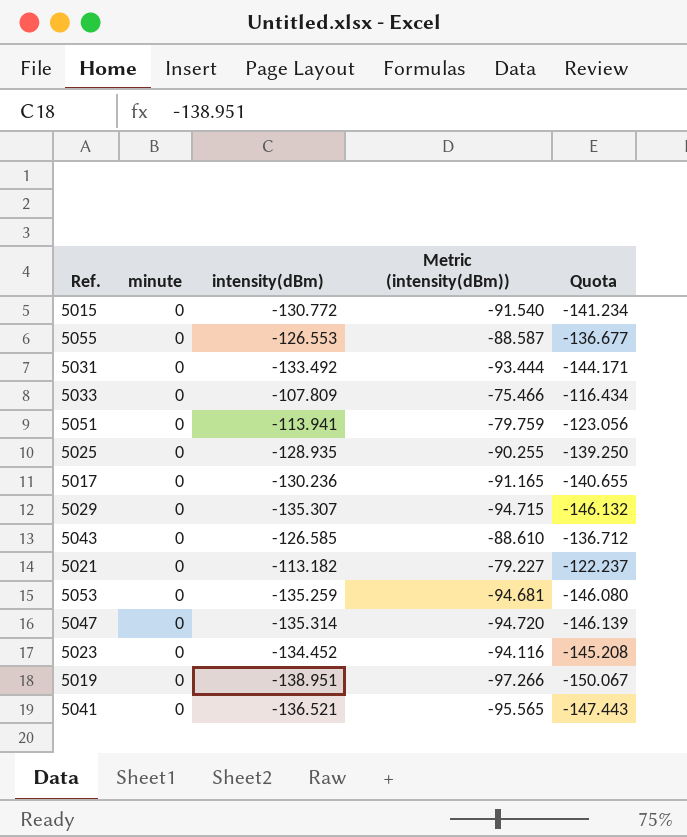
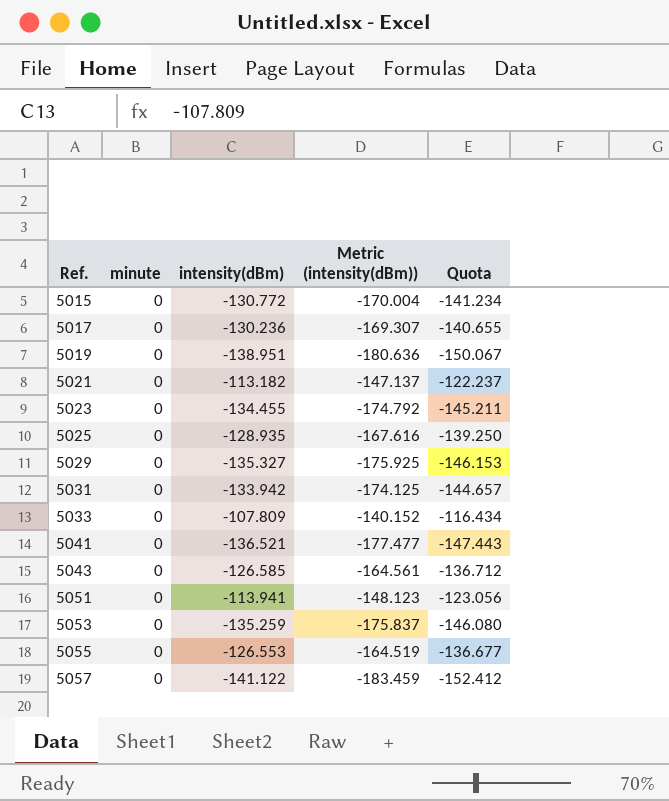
row order: none -> Ref. ascending
column Metric (intensity(dBm)) | formula: [intensity(dBm)] * 0.7 -> [intensity(dBm)] * 1.3
row 5047: 0 | -135.314 | -94.720 | -146.139 -> none
5023 | intensity(dBm): -134.452 -> -134.455
5023 | Quota: -145.208 -> -145.211
5029 | intensity(dBm): -135.307 -> -135.327
5029 | Quota: -146.132 -> -146.153
5031 | intensity(dBm): -133.492 -> -133.942
5031 | Quota: -144.171 -> -144.657
row 5057: none -> 0 | -141.122 | -183.459 | -152.412

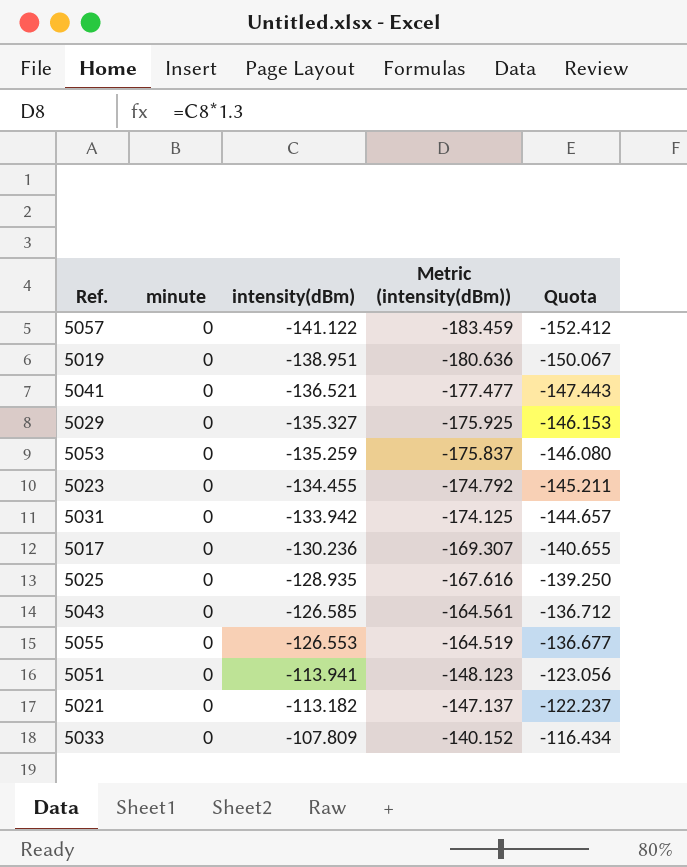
row order: Ref. ascending -> intensity(dBm) ascending
row 5015: 0 | -130.772 | -170.004 | -141.234 -> none

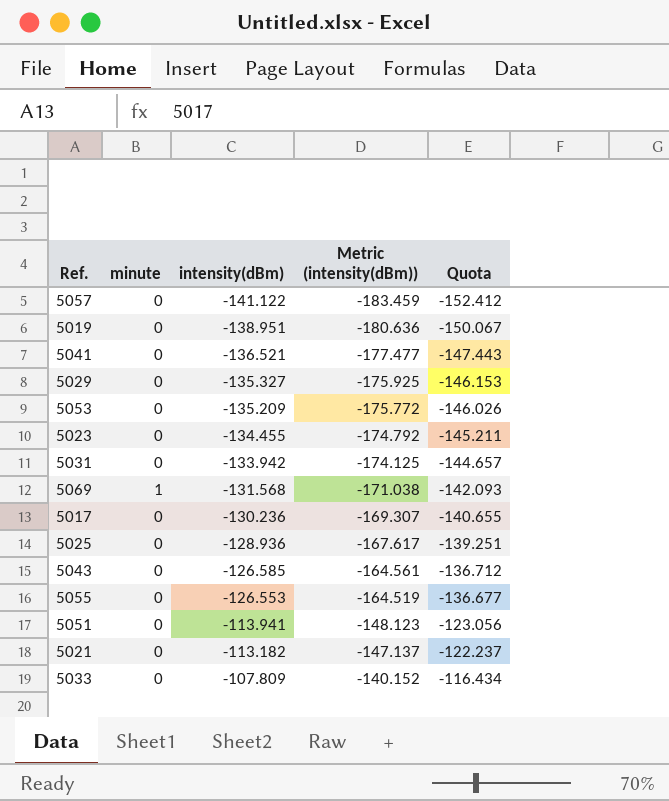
5053 | intensity(dBm): -135.259 -> -135.209
5053 | Metric (intensity(dBm)): -175.837 -> -175.772
5053 | Quota: -146.080 -> -146.026
row 5069: none -> 1 | -131.568 | -171.038 | -142.093
5025 | intensity(dBm): -128.935 -> -128.936
5025 | Metric (intensity(dBm)): -167.616 -> -167.617
5025 | Quota: -139.250 -> -139.251

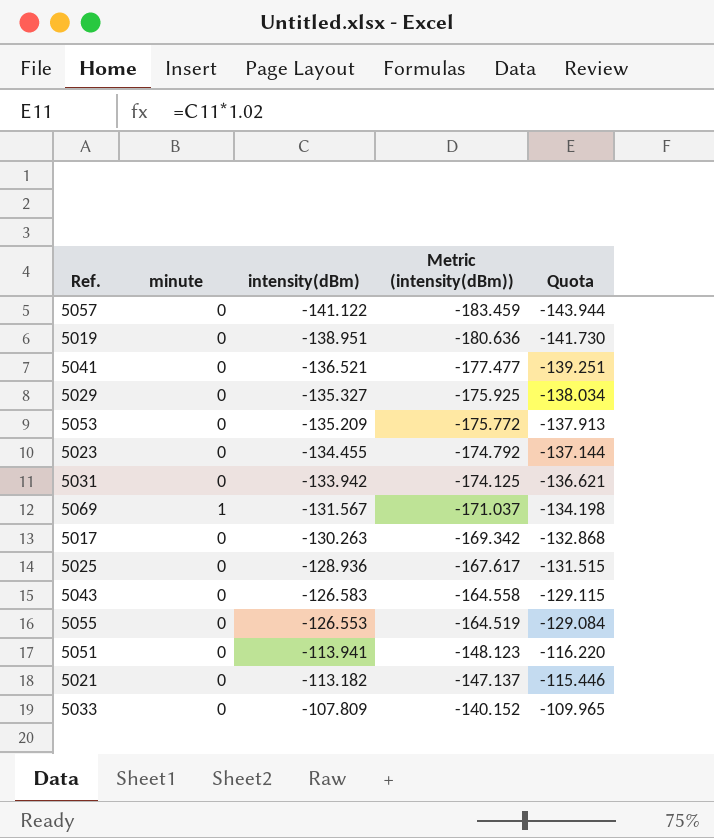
column Quota | formula: [intensity(dBm)] * 1.08 -> [intensity(dBm)] * 1.02
5069 | intensity(dBm): -131.568 -> -131.567
5069 | Metric (intensity(dBm)): -171.038 -> -171.037
5017 | intensity(dBm): -130.236 -> -130.263
5017 | Metric (intensity(dBm)): -169.307 -> -169.342
5043 | intensity(dBm): -126.585 -> -126.583
5043 | Metric (intensity(dBm)): -164.561 -> -164.558

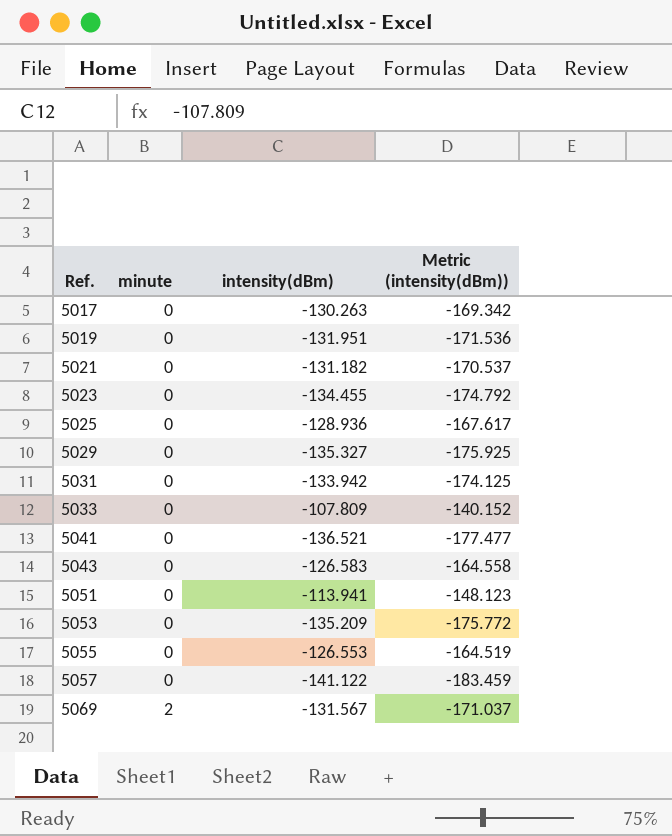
row order: intensity(dBm) ascending -> Ref. ascending
column Quota | formula: [intensity(dBm)] * 1.02 -> none
5019 | intensity(dBm): -138.951 -> -131.951
5019 | Metric (intensity(dBm)): -180.636 -> -171.536
5021 | intensity(dBm): -113.182 -> -131.182
5021 | Metric (intensity(dBm)): -147.137 -> -170.537
5069 | minute: 1 -> 2

